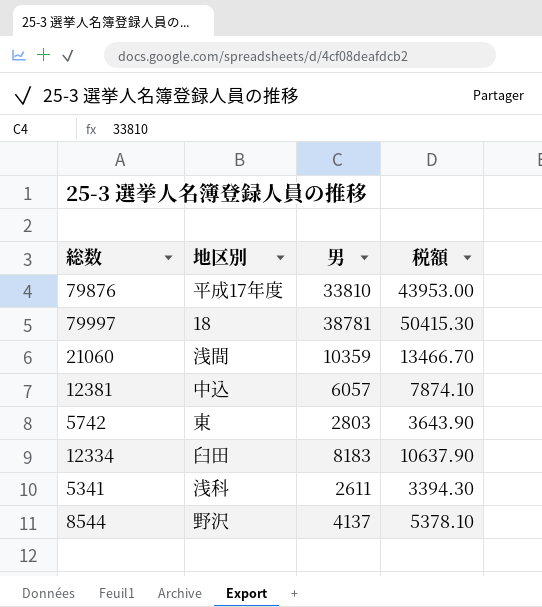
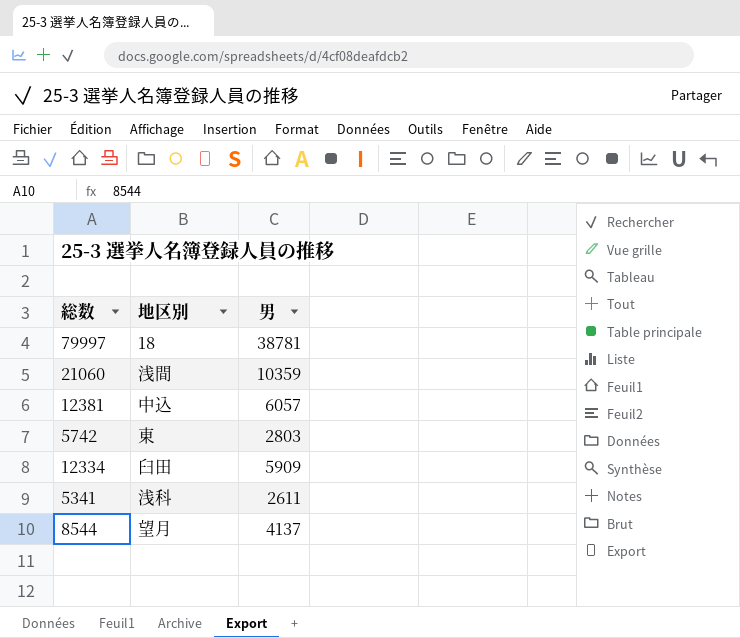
column 税額 | formula: [男] * 1.3 -> none
row 79876: 平成17年度 | 33810 | 43953.00 -> none
12334 | 男: 8183 -> 5909
8544 | 地区別: 野沢 -> 望月

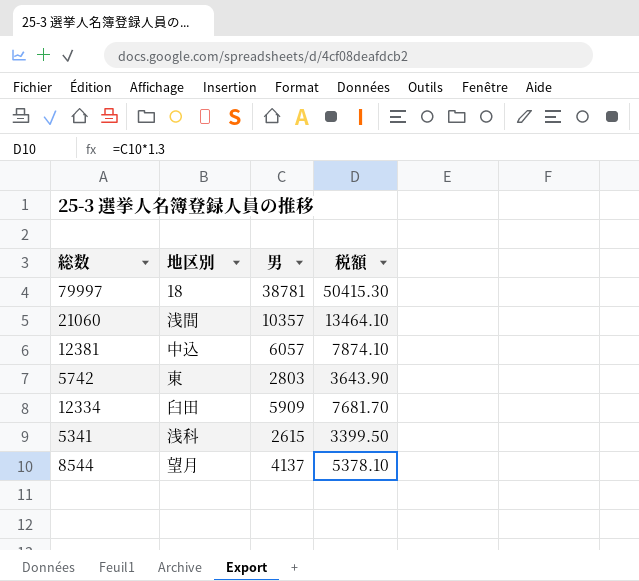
column 税額 | formula: none -> [男] * 1.3
21060 | 男: 10359 -> 10357
5341 | 男: 2611 -> 2615

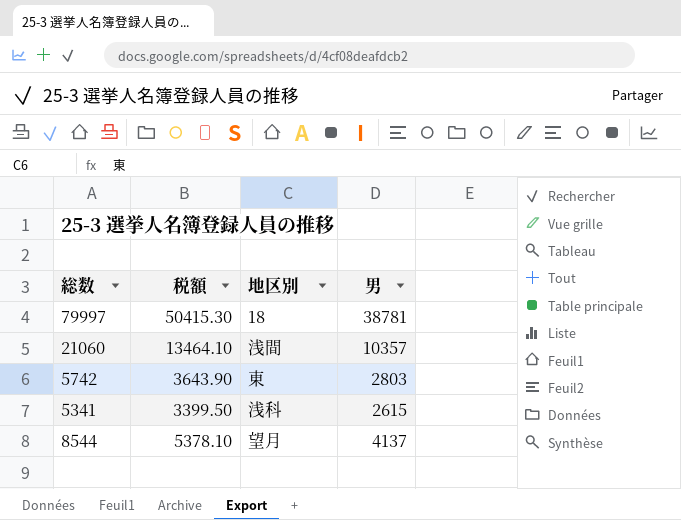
column 税額 | position: 4 -> 2
row 12381: 中込 | 6057 | 7874.10 -> none
row 12334: 臼田 | 5909 | 7681.70 -> none

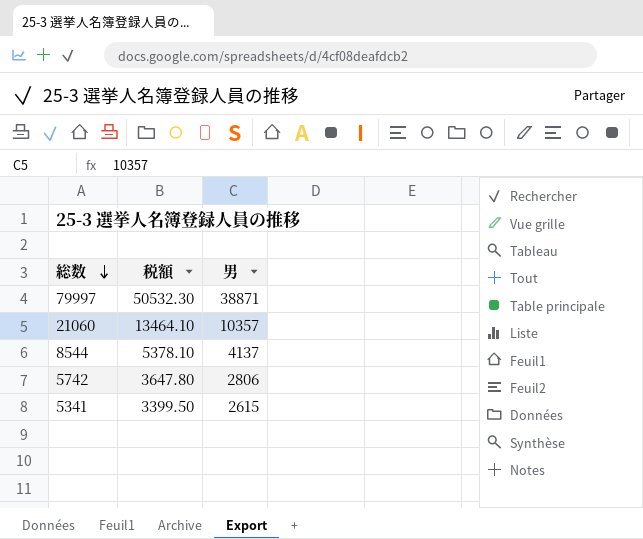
row order: none -> 総数 descending
column 地区別 | position: 3 -> none
79997 | 税額: 50415.30 -> 50532.30
79997 | 男: 38781 -> 38871
5742 | 税額: 3643.90 -> 3647.80
5742 | 男: 2803 -> 2806

